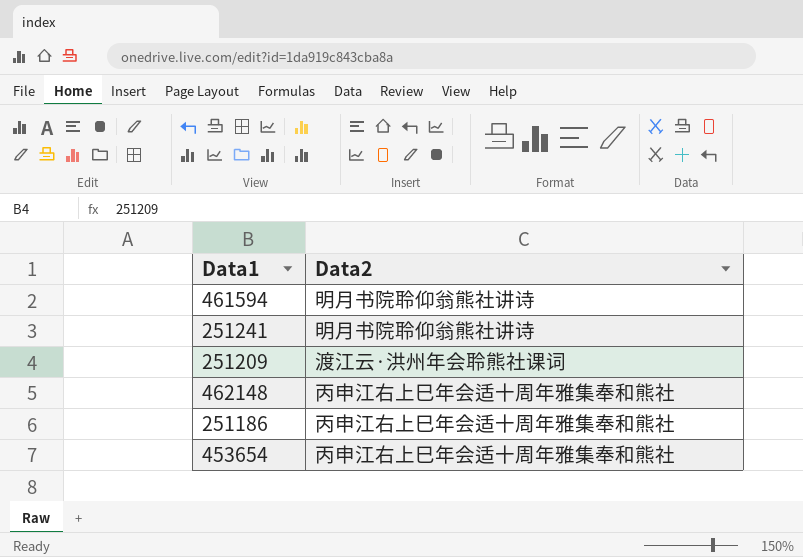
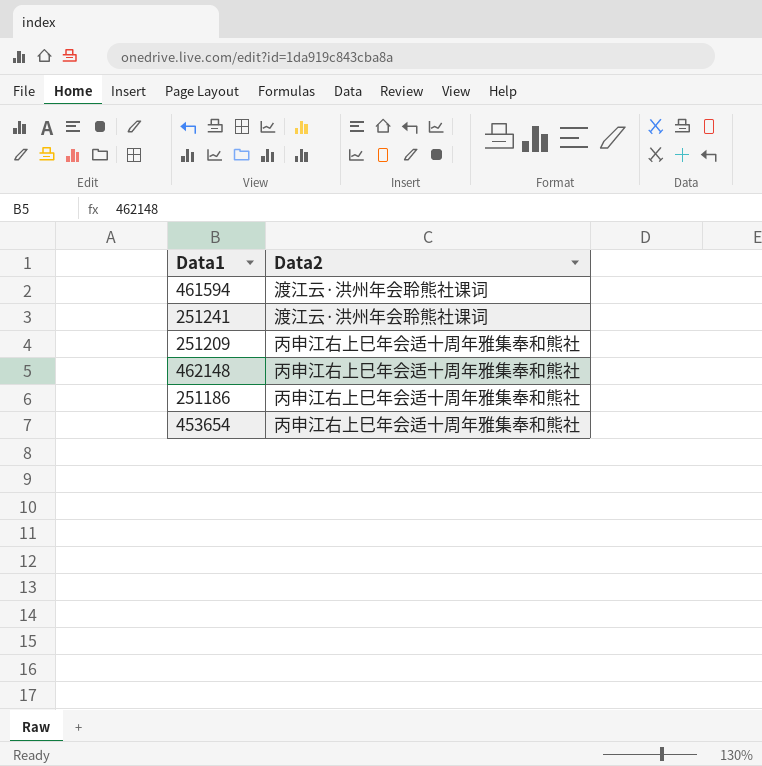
461594 | Data2: 明月书院聆仰翁熊社讲诗 -> 渡江云·洪州年会聆熊社课词
251241 | Data2: 明月书院聆仰翁熊社讲诗 -> 渡江云·洪州年会聆熊社课词
251209 | Data2: 渡江云·洪州年会聆熊社课词 -> 丙申江右上巳年会适十周年雅集奉和熊社

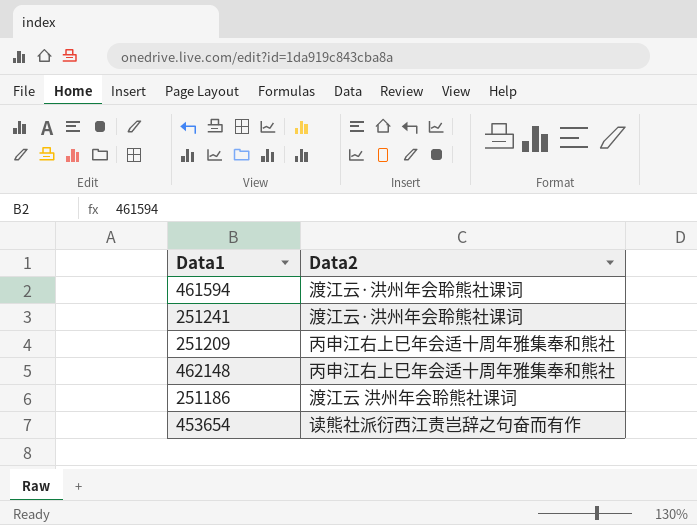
251186 | Data2: 丙申江右上巳年会适十周年雅集奉和熊社 -> 渡江云 洪州年会聆熊社课词
453654 | Data2: 丙申江右上巳年会适十周年雅集奉和熊社 -> 读熊社派衍西江责岂辞之句奋而有作

